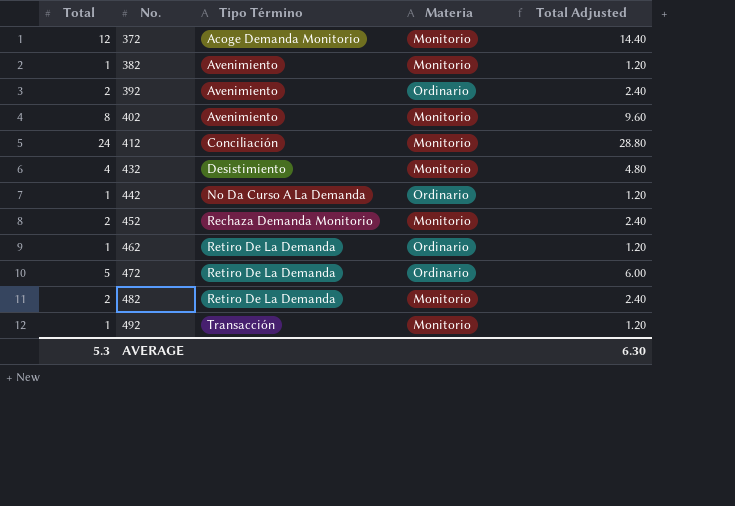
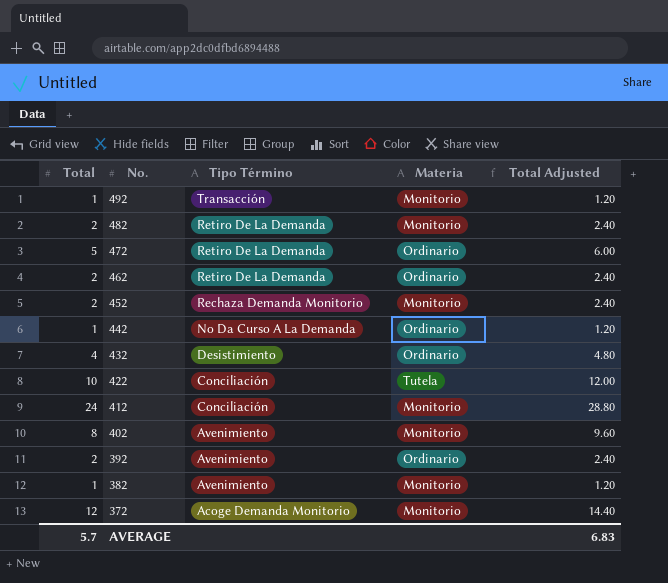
row order: No. ascending -> No. descending
462 | Total: 1 -> 2
462 | Total Adjusted: 1.20 -> 2.40
432 | Materia: Monitorio -> Ordinario
row 422: none -> 10 | Conciliación | Tutela | 12.00
AVERAGE | Total: 5.3 -> 5.7
AVERAGE | Total Adjusted: 6.30 -> 6.83

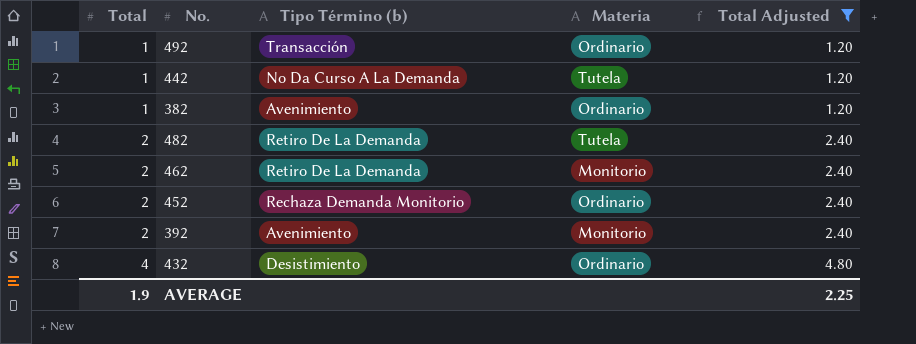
filter: none -> Total Adjusted <= 4.80
row order: No. descending -> Total ascending
column name: Tipo Término -> Tipo Término (b)
492 | Materia: Monitorio -> Ordinario
442 | Materia: Ordinario -> Tutela
382 | Materia: Monitorio -> Ordinario
482 | Materia: Monitorio -> Tutela
462 | Materia: Ordinario -> Monitorio
452 | Materia: Monitorio -> Ordinario
392 | Materia: Ordinario -> Monitorio
AVERAGE | Total: 5.7 -> 1.9
AVERAGE | Total Adjusted: 6.83 -> 2.25

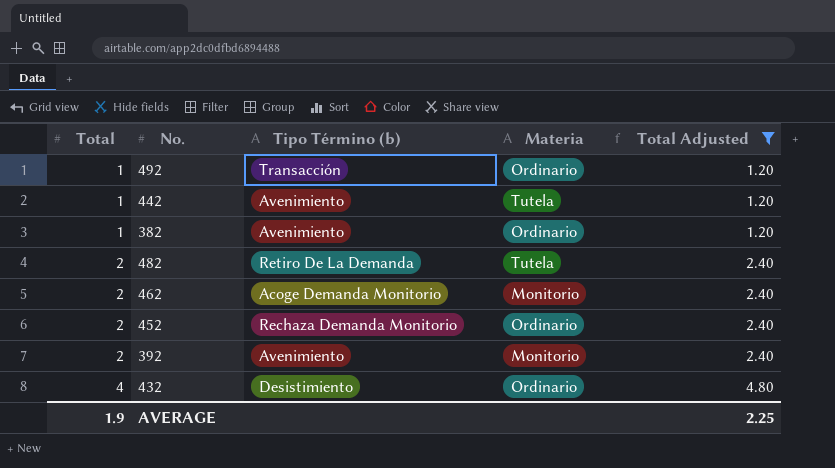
442 | Tipo Término (b): No Da Curso A La Demanda -> Avenimiento
462 | Tipo Término (b): Retiro De La Demanda -> Acoge Demanda Monitorio

